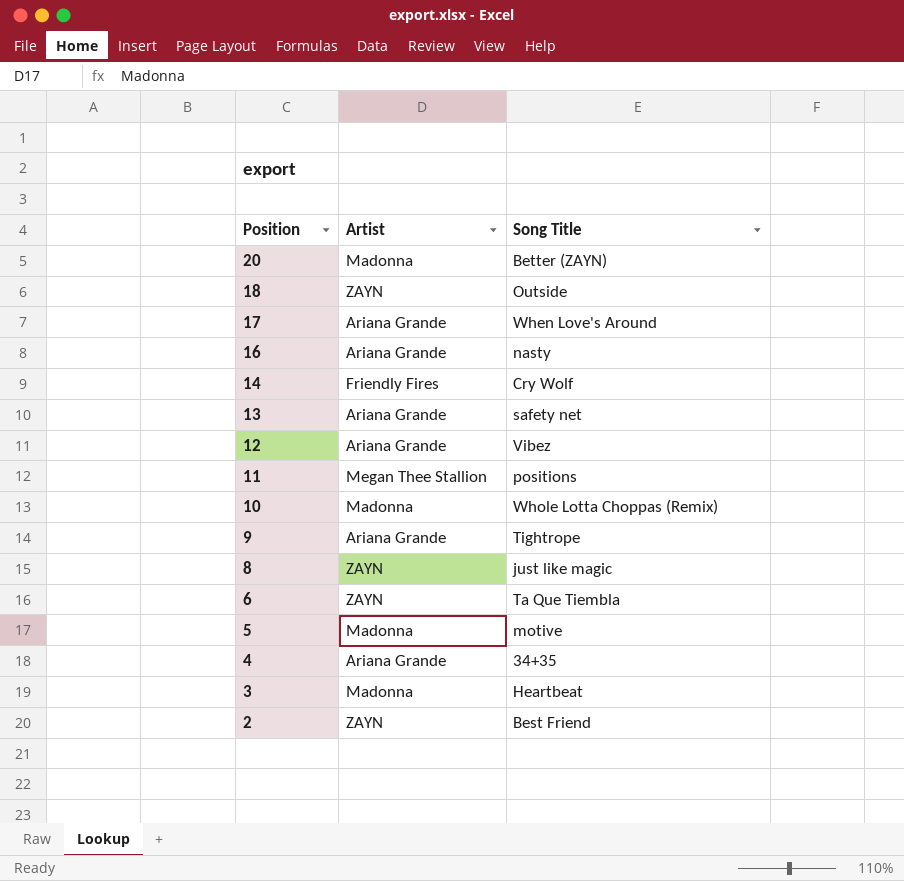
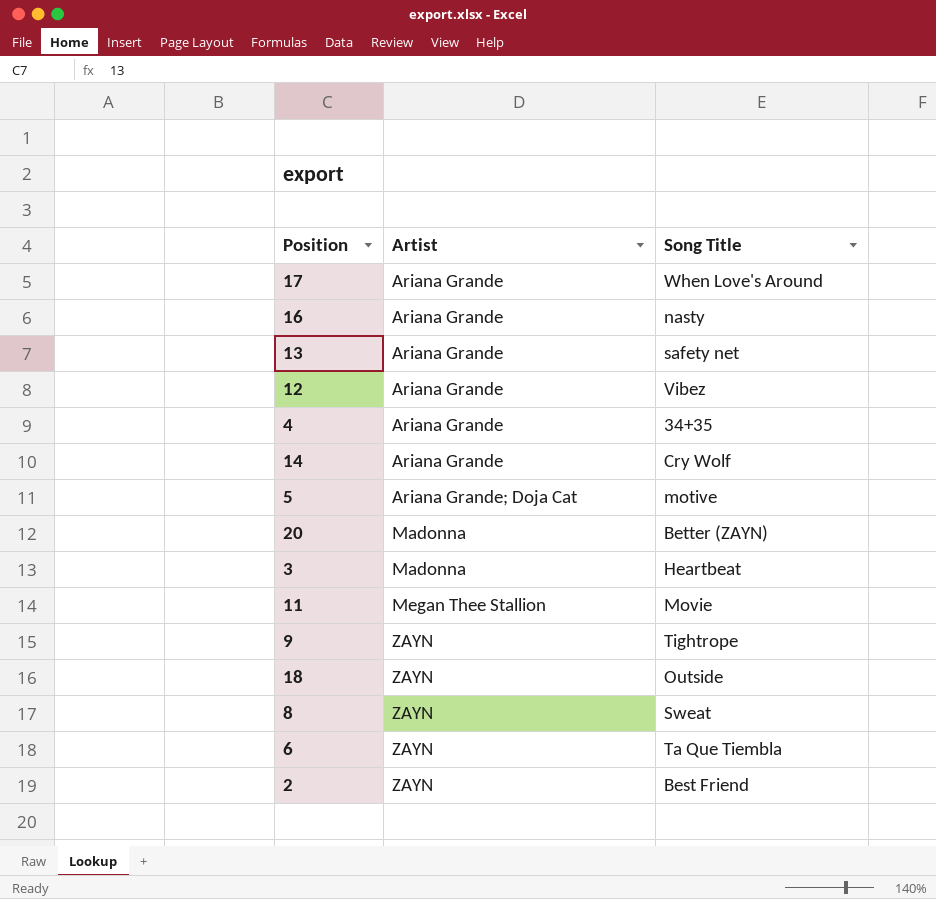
row order: Position descending -> Artist ascending
row 10: Madonna | Whole Lotta Choppas (Remix) -> none
14 | Artist: Friendly Fires -> Ariana Grande
5 | Artist: Madonna -> Ariana Grande; Doja Cat
11 | Song Title: positions -> Movie
9 | Artist: Ariana Grande -> ZAYN
8 | Song Title: just like magic -> Sweat

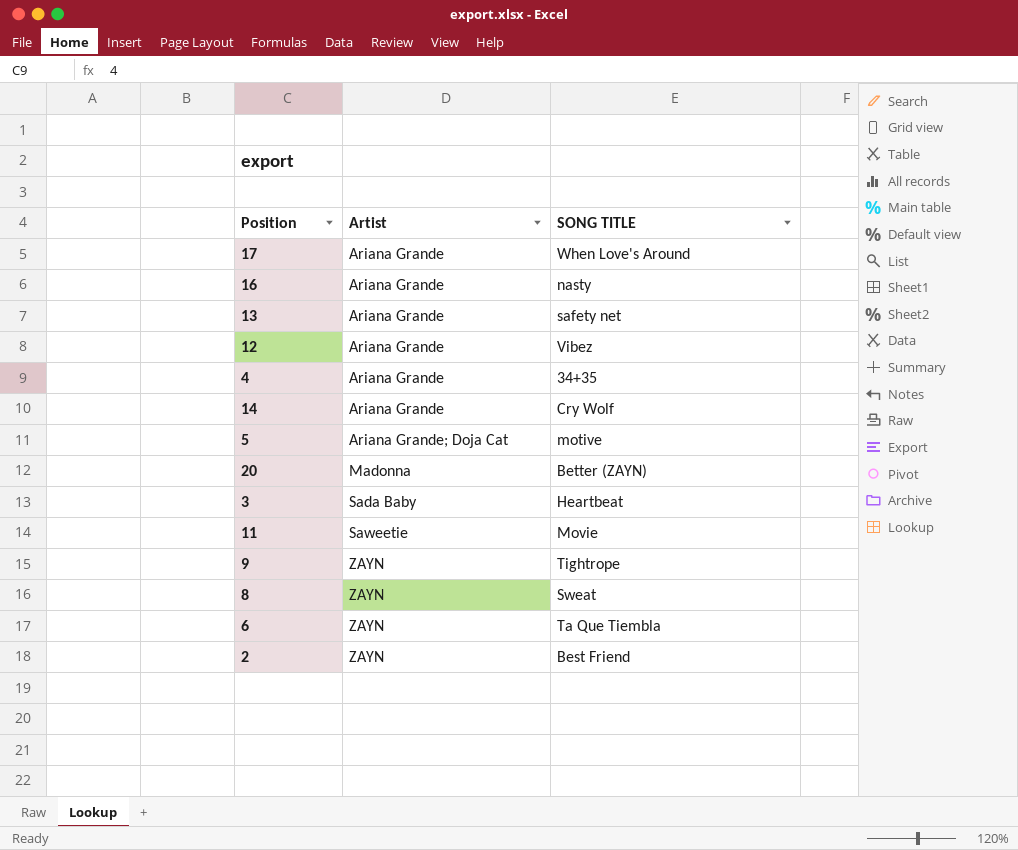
column name: Song Title -> SONG TITLE
row 18: ZAYN | Outside -> none
3 | Artist: Madonna -> Sada Baby
11 | Artist: Megan Thee Stallion -> Saweetie

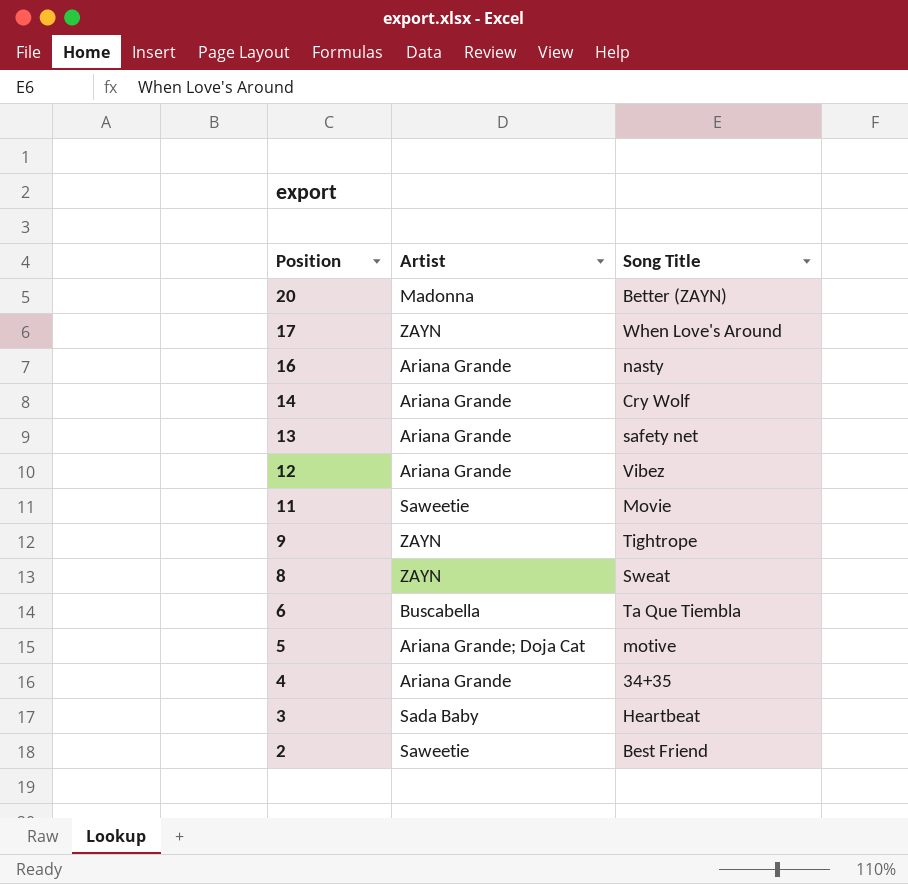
row order: Artist ascending -> Position descending
column name: SONG TITLE -> Song Title
17 | Artist: Ariana Grande -> ZAYN
6 | Artist: ZAYN -> Buscabella
2 | Artist: ZAYN -> Saweetie

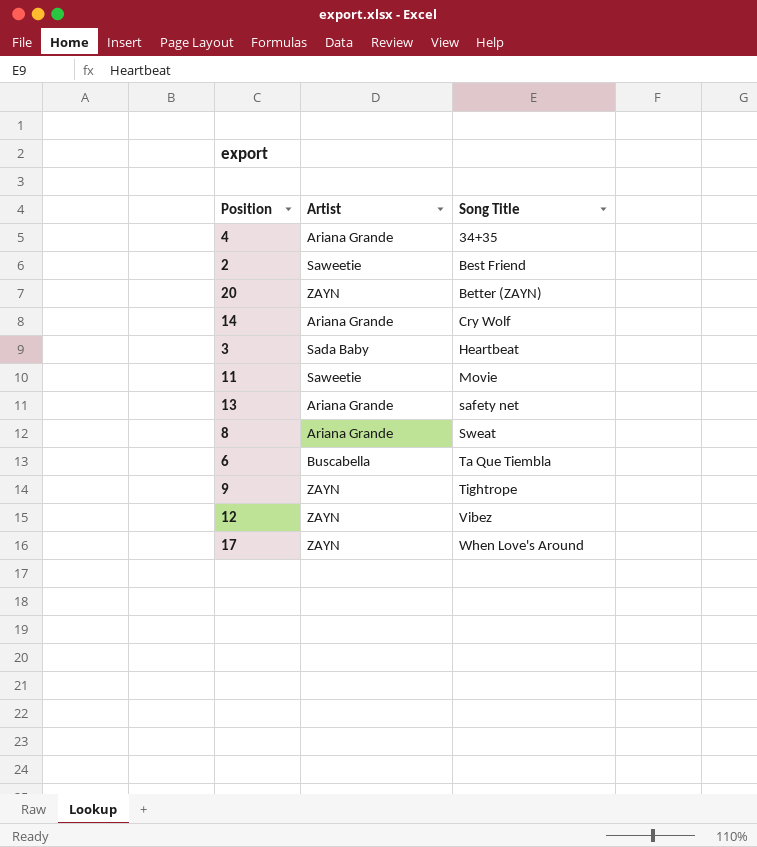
row order: Position descending -> Song Title ascending
row 16: Ariana Grande | nasty -> none
row 5: Ariana Grande; Doja Cat | motive -> none
20 | Artist: Madonna -> ZAYN
8 | Artist: ZAYN -> Ariana Grande
12 | Artist: Ariana Grande -> ZAYN

